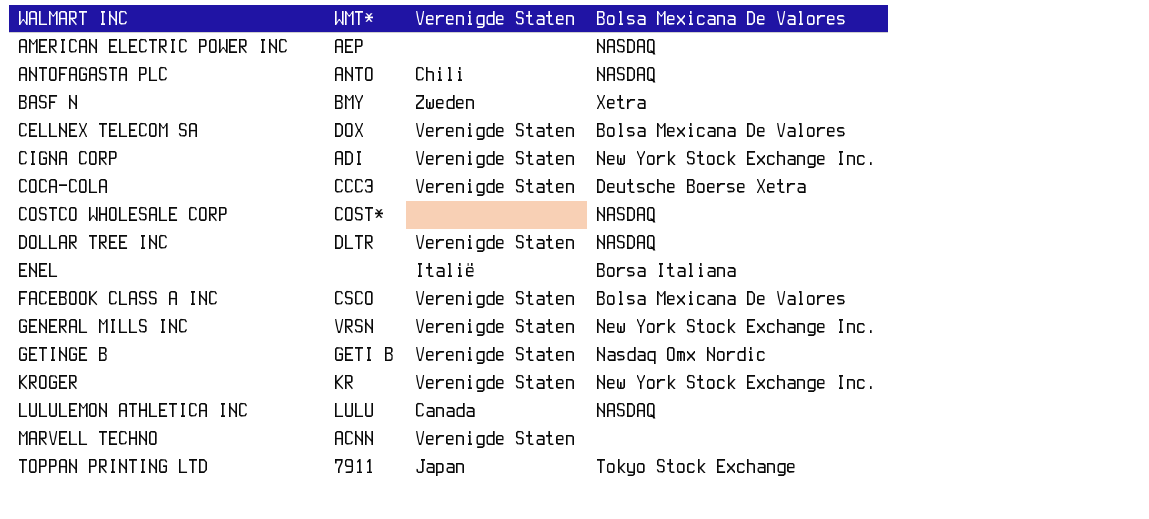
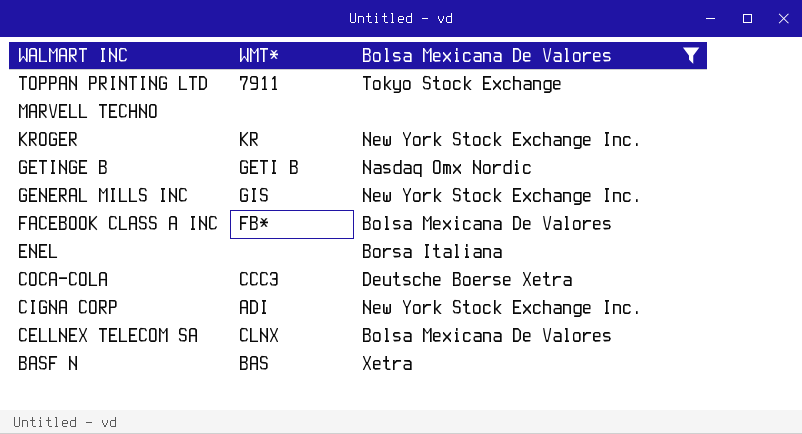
filter: none -> Bolsa Mexicana De Valores != NASDAQ
row order: WALMART INC ascending -> WALMART INC descending
column Verenigde Staten | position: 3 -> none
MARVELL TECHNO | WMT*: ACNN -> none
GENERAL MILLS INC | WMT*: VRSN -> GIS
FACEBOOK CLASS A INC | WMT*: CSCO -> FB*
CELLNEX TELECOM SA | WMT*: DOX -> CLNX
BASF N | WMT*: BMY -> BAS

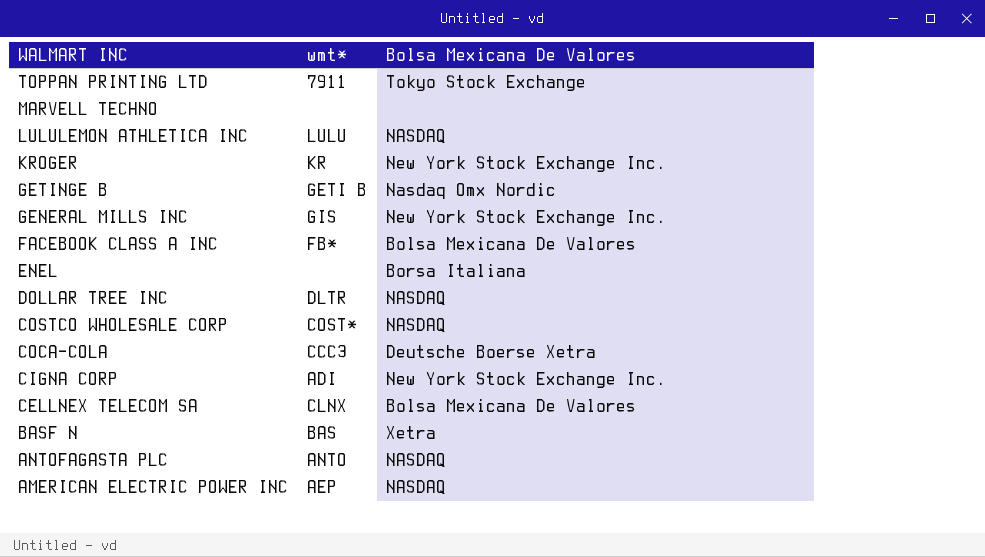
filter: Bolsa Mexicana De Valores != NASDAQ -> none
column name: WMT* -> wmt*

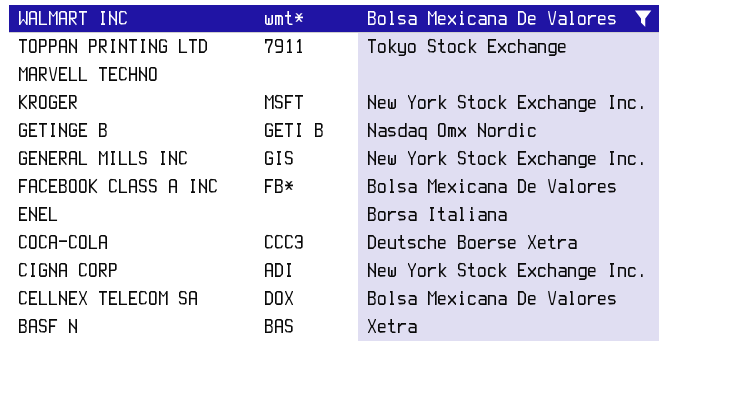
filter: none -> Bolsa Mexicana De Valores != NASDAQ
KROGER | wmt*: KR -> MSFT
CELLNEX TELECOM SA | wmt*: CLNX -> DOX

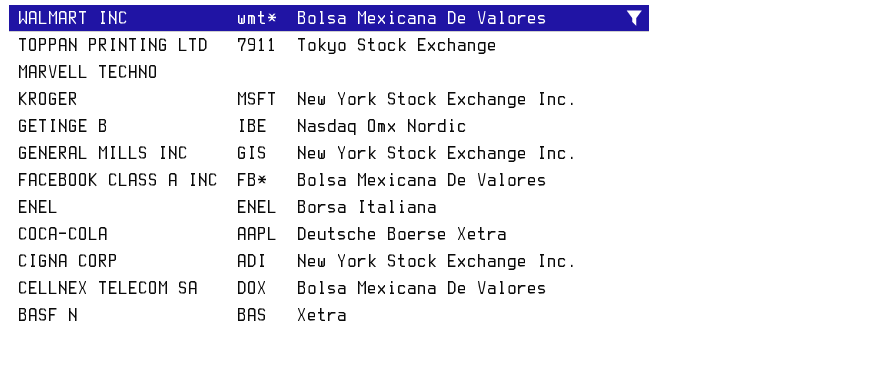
GETINGE B | wmt*: GETI B -> IBE
ENEL | wmt*: none -> ENEL
COCA-COLA | wmt*: CCC3 -> AAPL

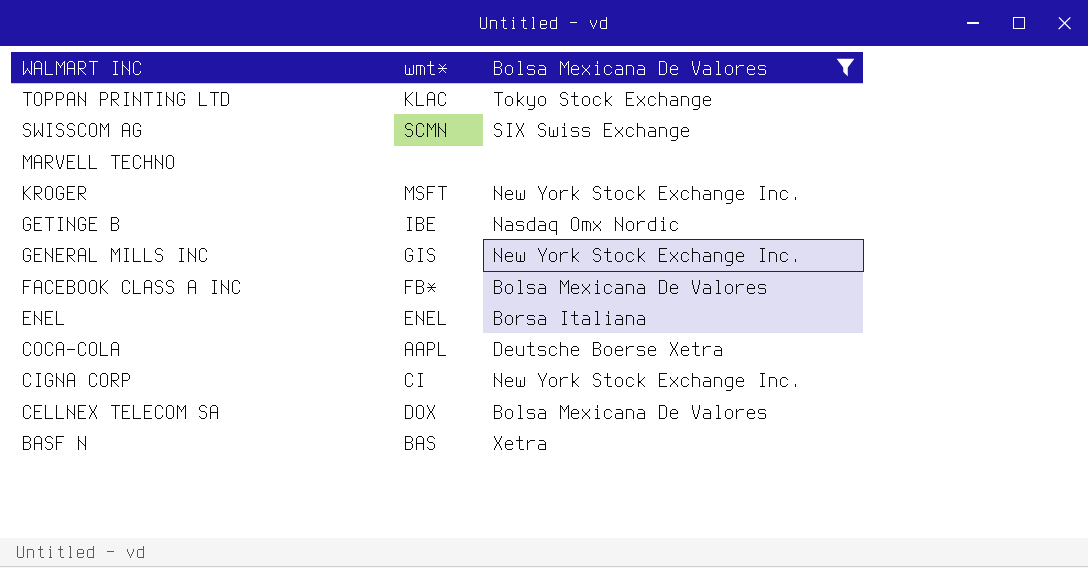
TOPPAN PRINTING LTD | wmt*: 7911 -> KLAC
row SWISSCOM AG: none -> SCMN | SIX Swiss Exchange
CIGNA CORP | wmt*: ADI -> CI

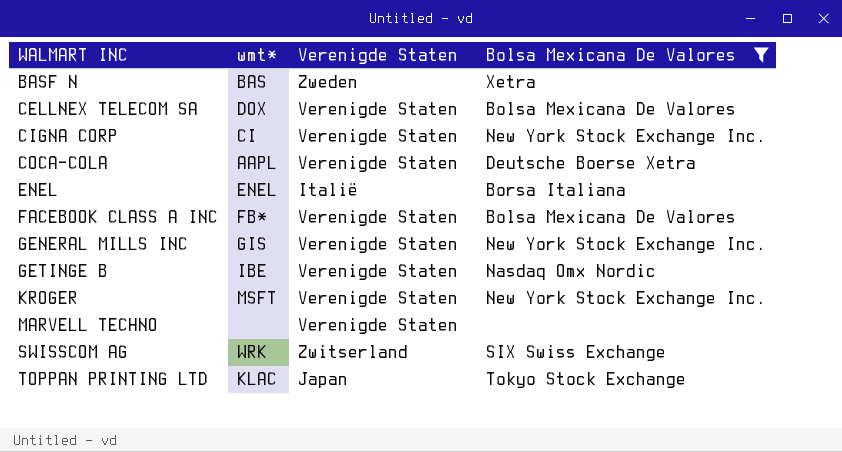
row order: WALMART INC descending -> WALMART INC ascending
column Verenigde Staten | position: none -> 3
SWISSCOM AG | wmt*: SCMN -> WRK

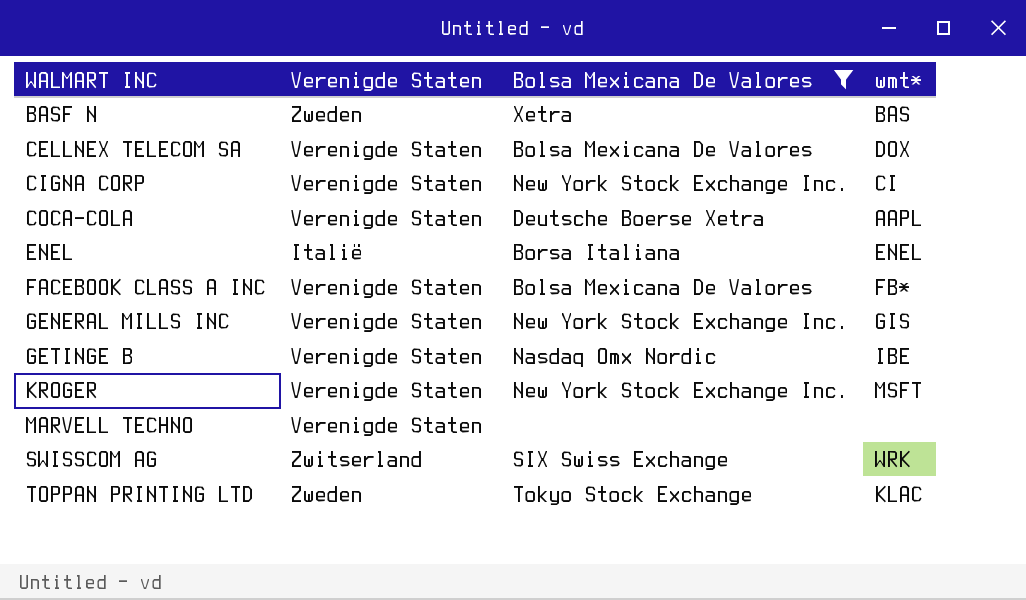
column wmt* | position: 2 -> 4
TOPPAN PRINTING LTD | Verenigde Staten: Japan -> Zweden

